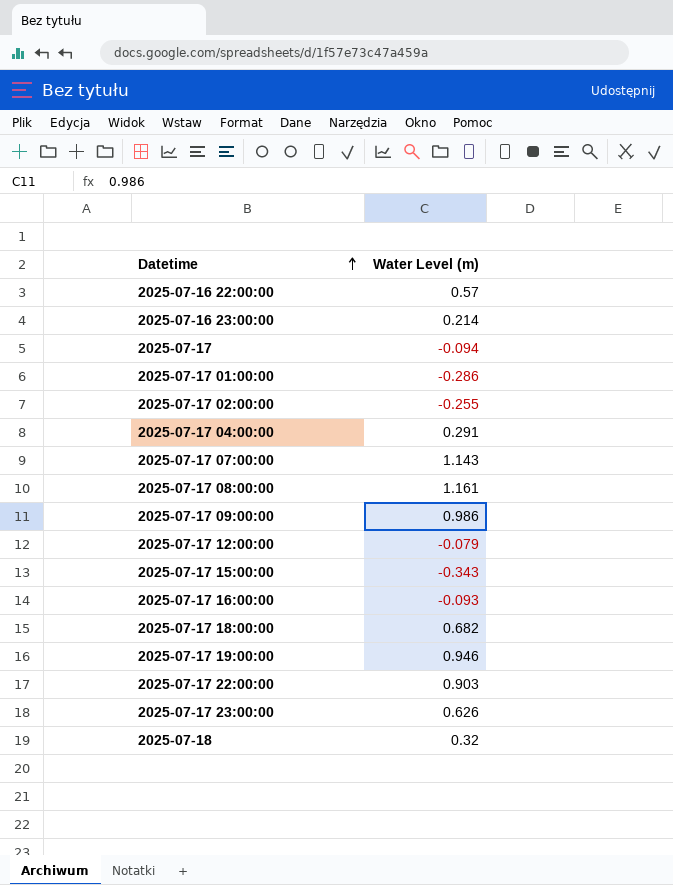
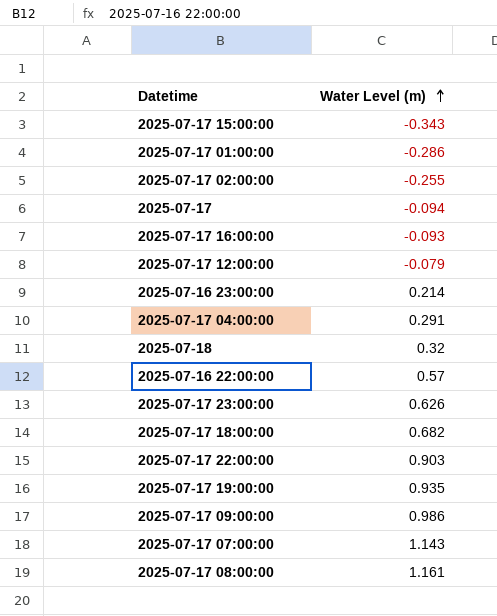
row order: Datetime ascending -> Water Level (m) ascending
2025-07-17 19:00:00 | Water Level (m): 0.946 -> 0.935

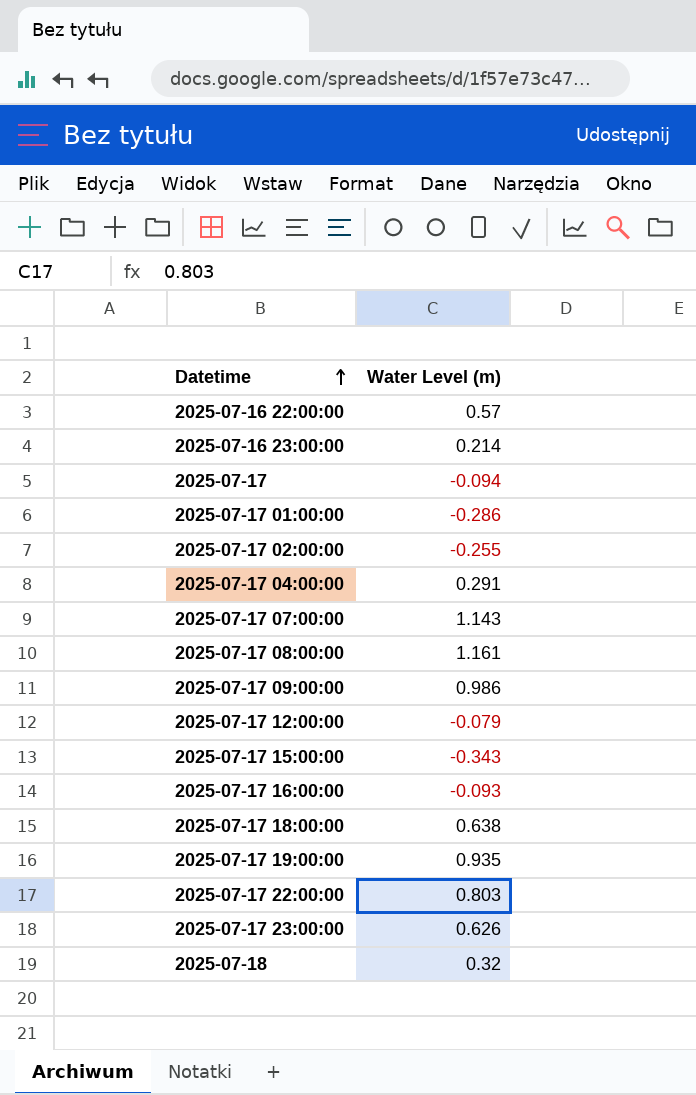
row order: Water Level (m) ascending -> Datetime ascending
2025-07-17 18:00:00 | Water Level (m): 0.682 -> 0.638
2025-07-17 22:00:00 | Water Level (m): 0.903 -> 0.803

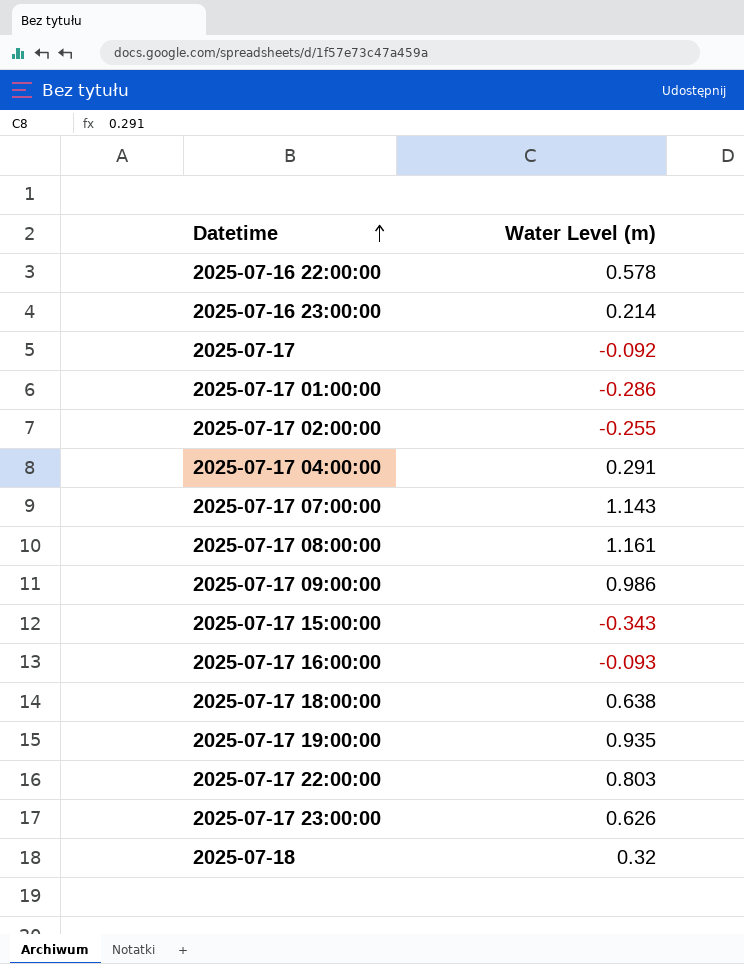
row 2025-07-17 12:00:00: -0.079 -> none
2025-07-16 22:00:00 | Water Level (m): 0.57 -> 0.578
2025-07-17 | Water Level (m): -0.094 -> -0.092

